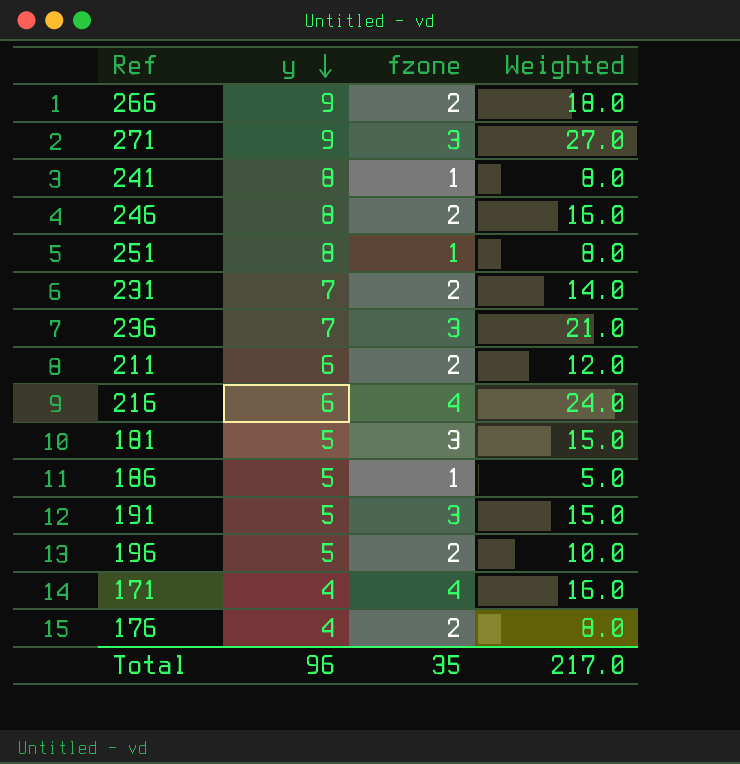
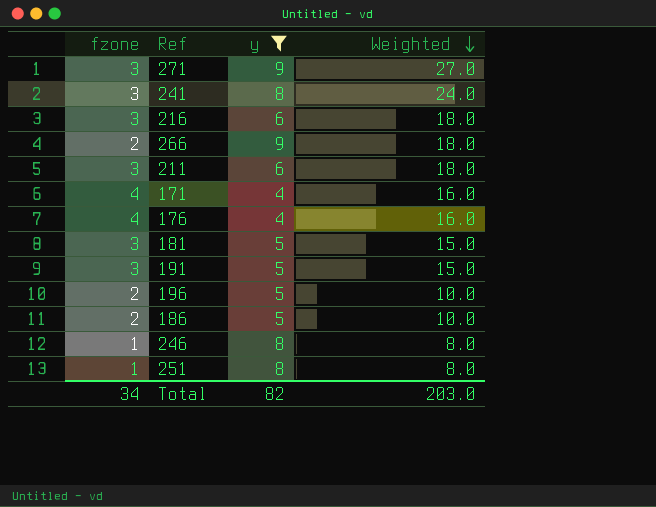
filter: none -> y != 7
row order: y descending -> Weighted descending
column fzone | position: 3 -> 1
241 | fzone: 1 -> 3
241 | Weighted: 8.0 -> 24.0
216 | fzone: 4 -> 3
216 | Weighted: 24.0 -> 18.0
211 | fzone: 2 -> 3
211 | Weighted: 12.0 -> 18.0
176 | fzone: 2 -> 4
176 | Weighted: 8.0 -> 16.0
186 | fzone: 1 -> 2
186 | Weighted: 5.0 -> 10.0
246 | fzone: 2 -> 1
246 | Weighted: 16.0 -> 8.0
Total | fzone: 35 -> 34
Total | y: 96 -> 82
Total | Weighted: 217.0 -> 203.0

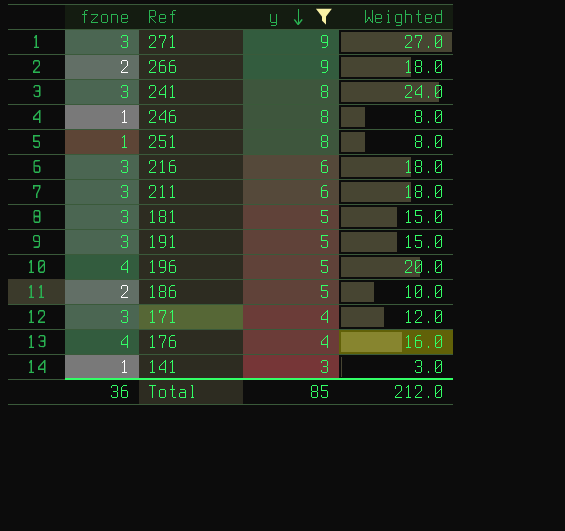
row order: Weighted descending -> y descending
196 | fzone: 2 -> 4
196 | Weighted: 10.0 -> 20.0
171 | fzone: 4 -> 3
171 | Weighted: 16.0 -> 12.0
row 141: none -> 1 | 3 | 3.0
Total | fzone: 34 -> 36
Total | y: 82 -> 85
Total | Weighted: 203.0 -> 212.0

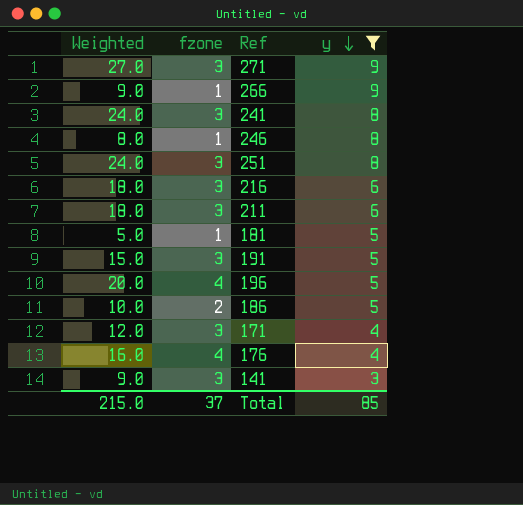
column Weighted | position: 4 -> 1
266 | Weighted: 18.0 -> 9.0
266 | fzone: 2 -> 1
251 | Weighted: 8.0 -> 24.0
251 | fzone: 1 -> 3
181 | Weighted: 15.0 -> 5.0
181 | fzone: 3 -> 1
141 | Weighted: 3.0 -> 9.0
141 | fzone: 1 -> 3
Total | Weighted: 212.0 -> 215.0
Total | fzone: 36 -> 37

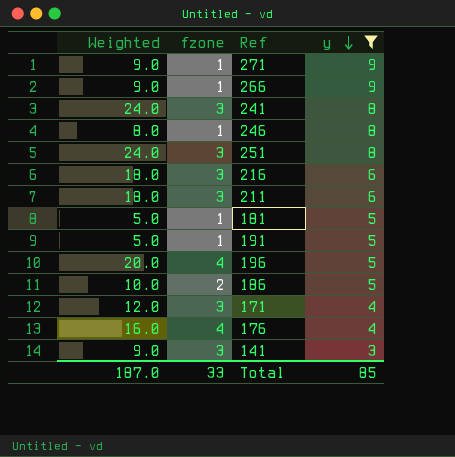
271 | Weighted: 27.0 -> 9.0
271 | fzone: 3 -> 1
191 | Weighted: 15.0 -> 5.0
191 | fzone: 3 -> 1
Total | Weighted: 215.0 -> 187.0
Total | fzone: 37 -> 33

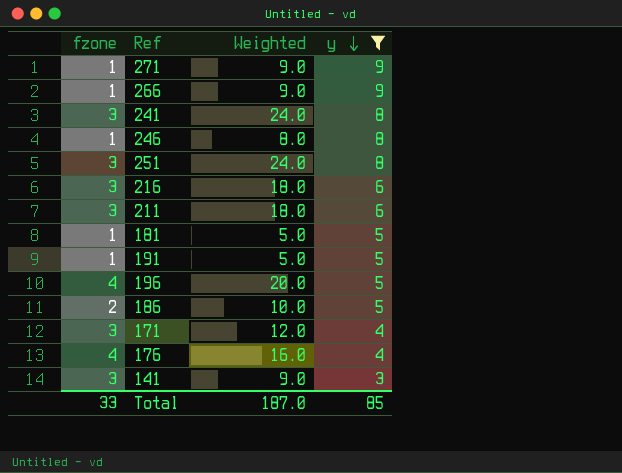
column Weighted | position: 1 -> 3

